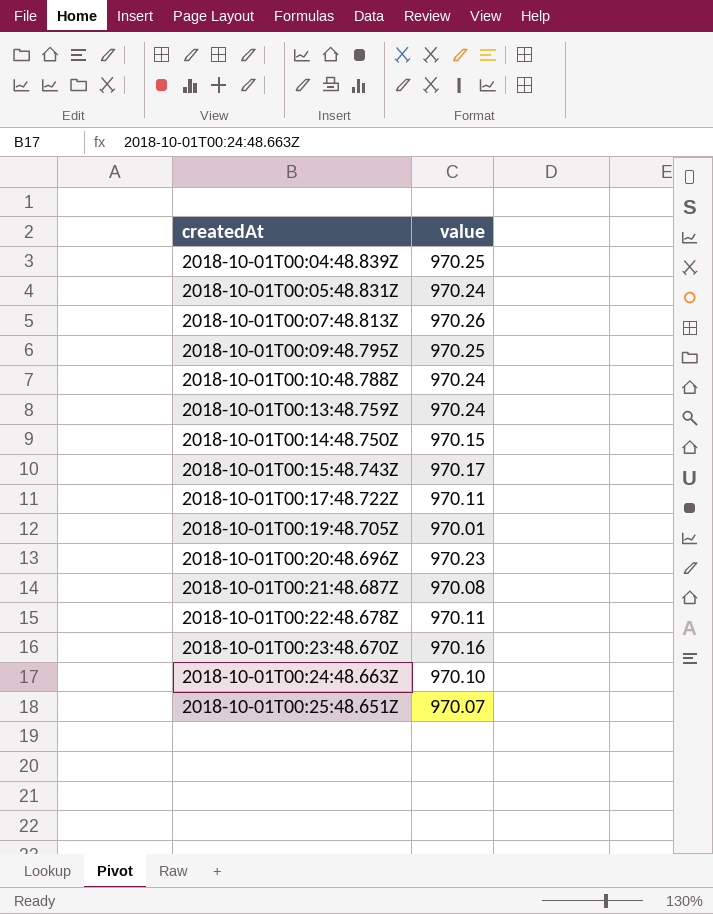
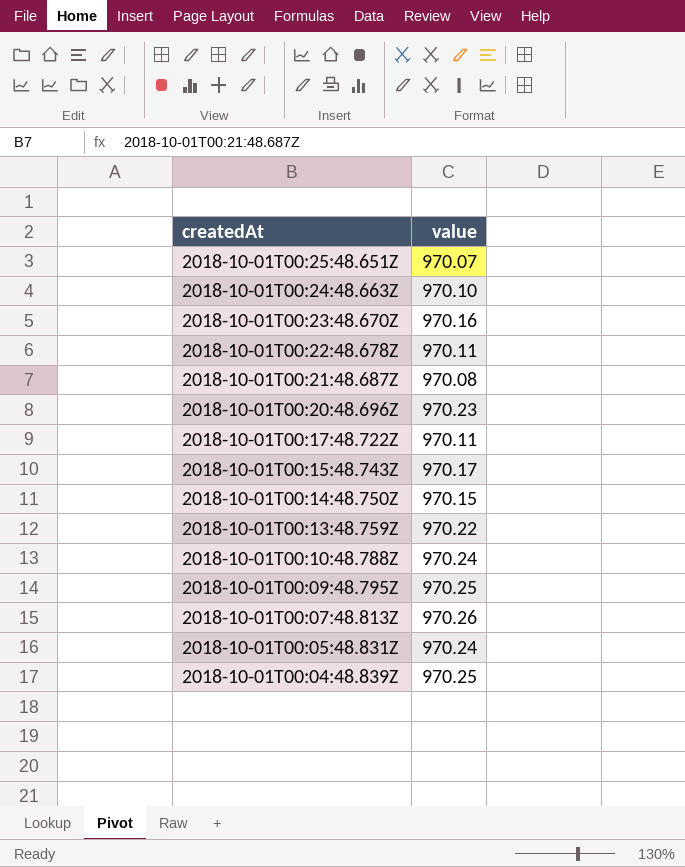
row order: createdAt ascending -> createdAt descending
row 2018-10-01T00:19:48.705Z: 970.01 -> none
2018-10-01T00:13:48.759Z | value: 970.24 -> 970.22

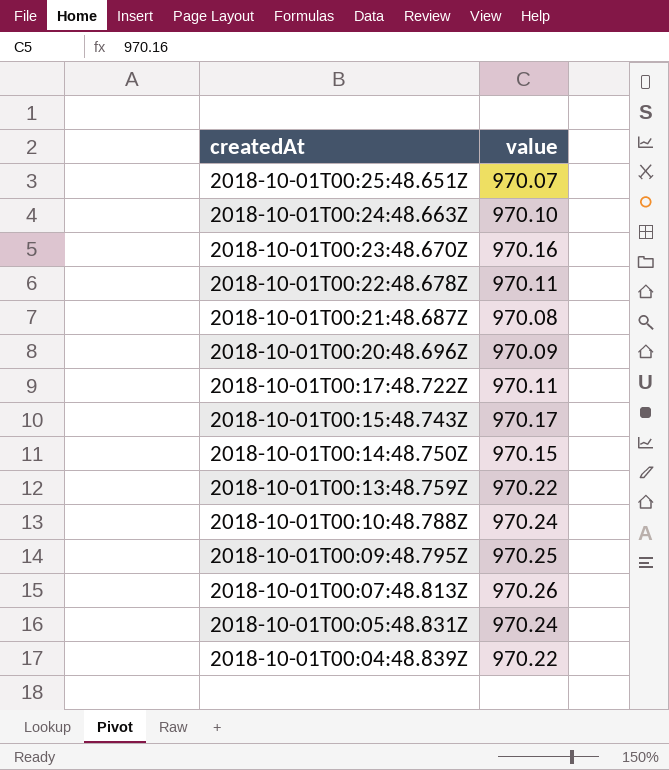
2018-10-01T00:20:48.696Z | value: 970.23 -> 970.09
2018-10-01T00:04:48.839Z | value: 970.25 -> 970.22

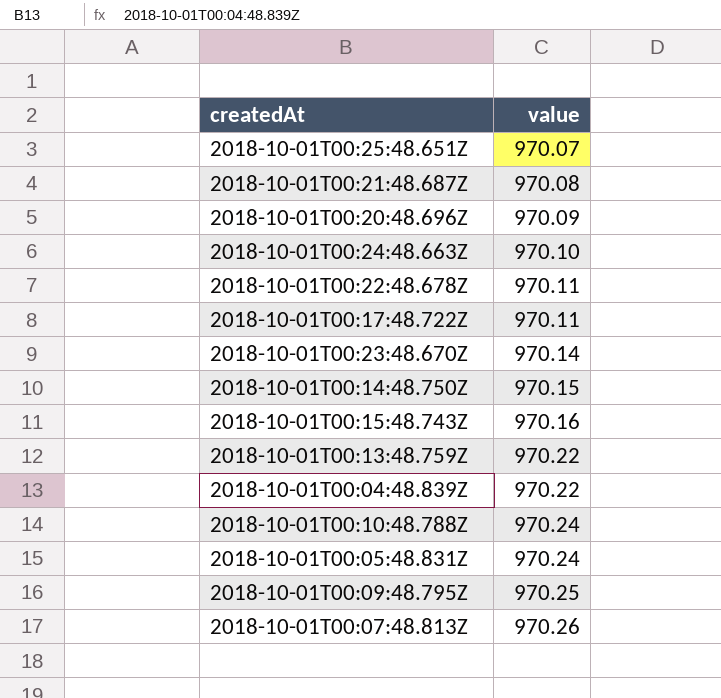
row order: createdAt descending -> value ascending
2018-10-01T00:23:48.670Z | value: 970.16 -> 970.14
2018-10-01T00:15:48.743Z | value: 970.17 -> 970.16

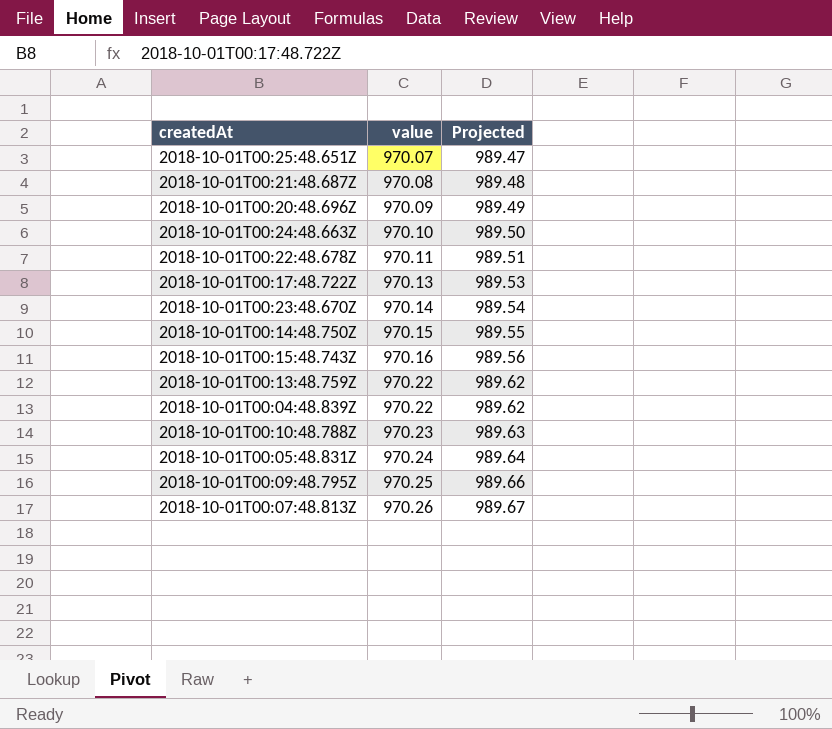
column Projected | formula: none -> [value] * 1.02
2018-10-01T00:17:48.722Z | value: 970.11 -> 970.13
2018-10-01T00:10:48.788Z | value: 970.24 -> 970.23

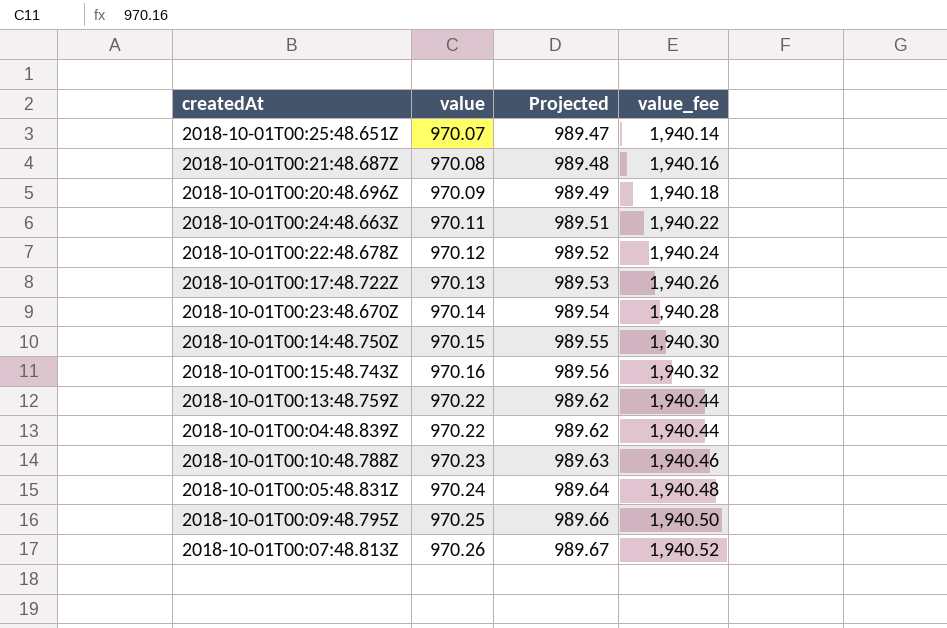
column value_fee | formula: none -> [value] * 2
2018-10-01T00:24:48.663Z | value: 970.10 -> 970.11
2018-10-01T00:24:48.663Z | Projected: 989.50 -> 989.51
2018-10-01T00:22:48.678Z | value: 970.11 -> 970.12
2018-10-01T00:22:48.678Z | Projected: 989.51 -> 989.52

